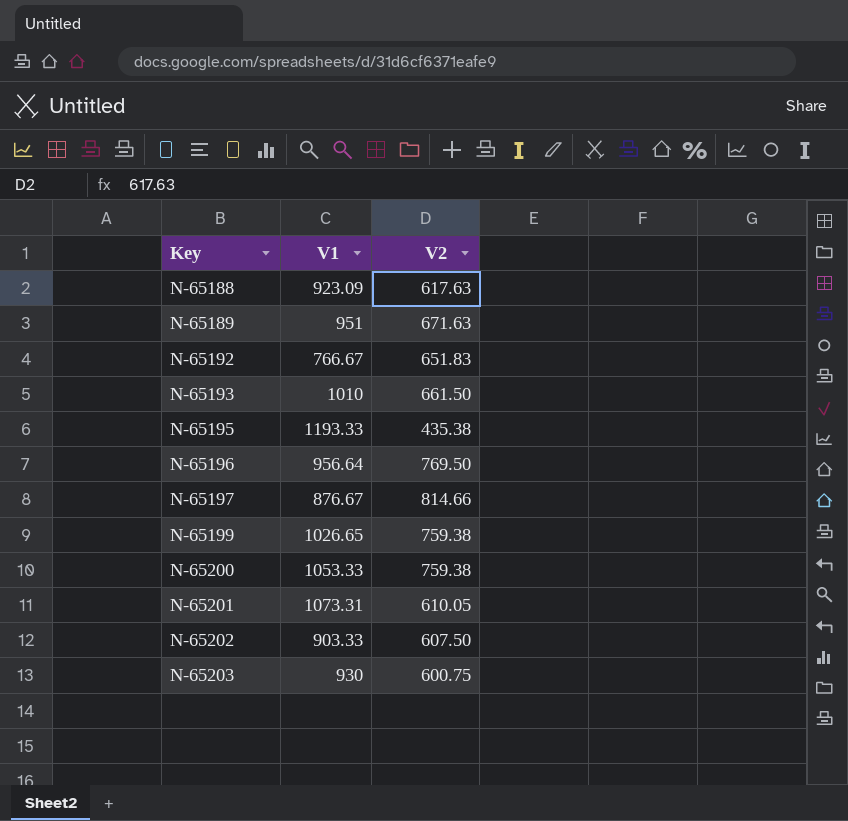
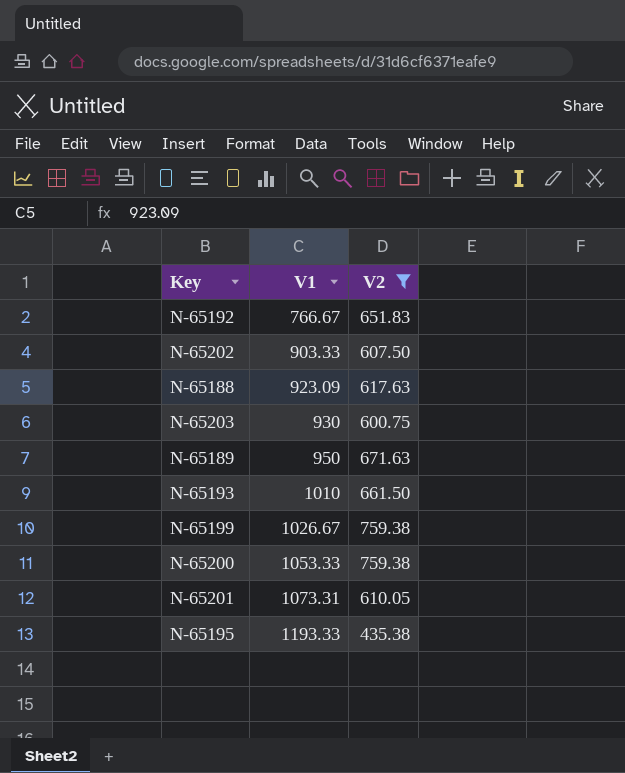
filter: none -> V2 <= 759.38
row order: Key ascending -> V1 ascending
N-65189 | V1: 951 -> 950
N-65199 | V1: 1026.65 -> 1026.67

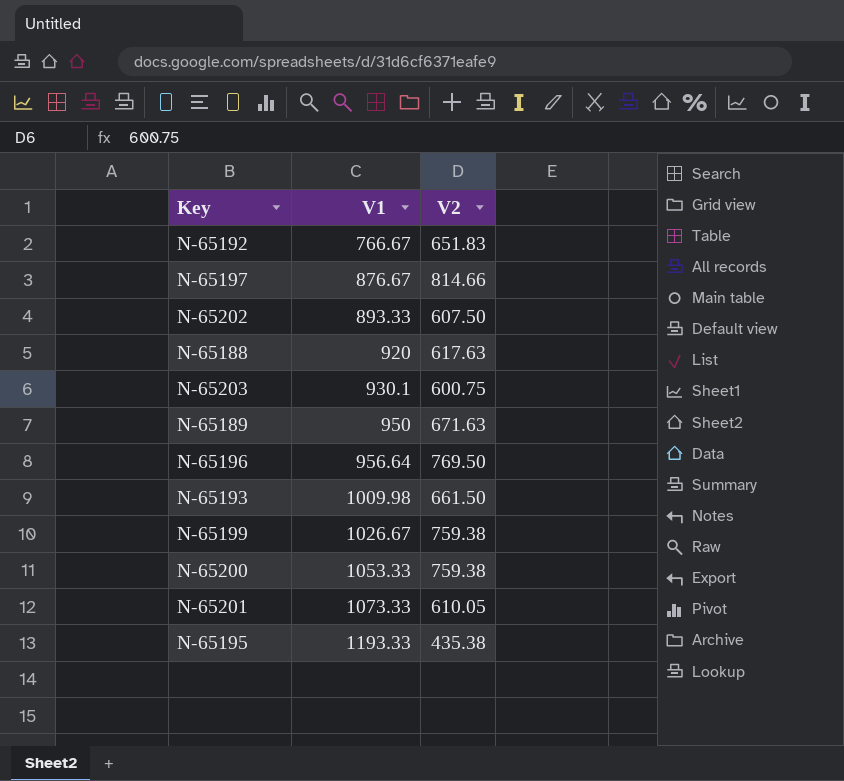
filter: V2 <= 759.38 -> none
N-65202 | V1: 903.33 -> 893.33
N-65188 | V1: 923.09 -> 920
N-65203 | V1: 930 -> 930.1
N-65193 | V1: 1010 -> 1009.98
N-65201 | V1: 1073.31 -> 1073.33

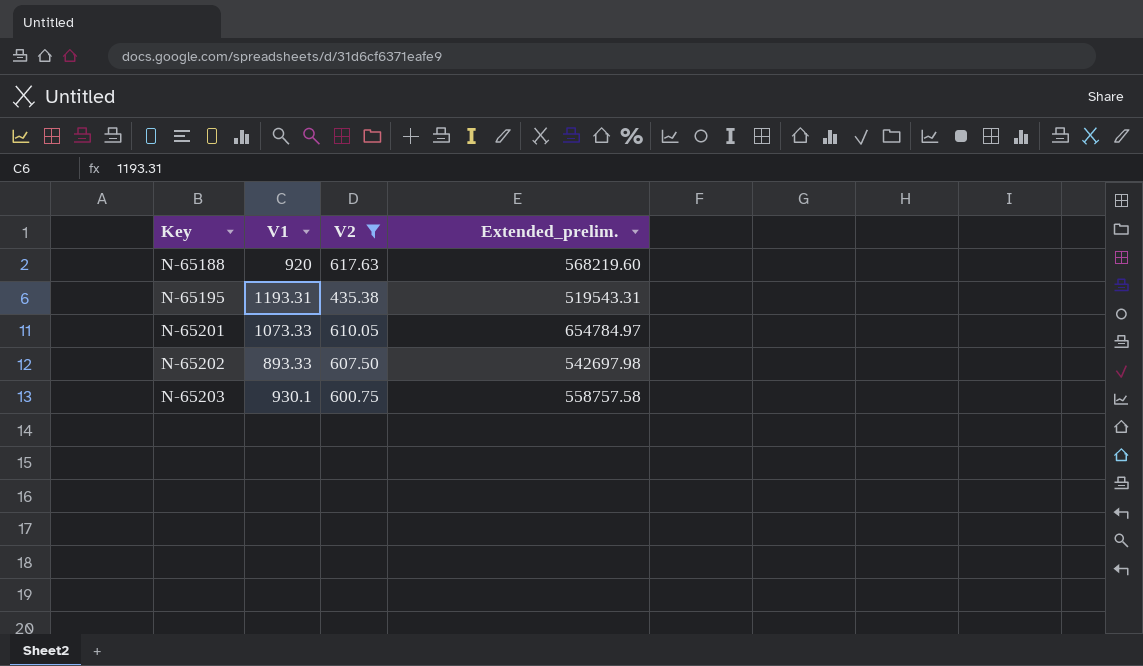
filter: none -> V2 <= 617.63
row order: V1 ascending -> Key ascending
column Extended_prelim. | formula: none -> [V1] * [V2]
N-65195 | V1: 1193.33 -> 1193.31

